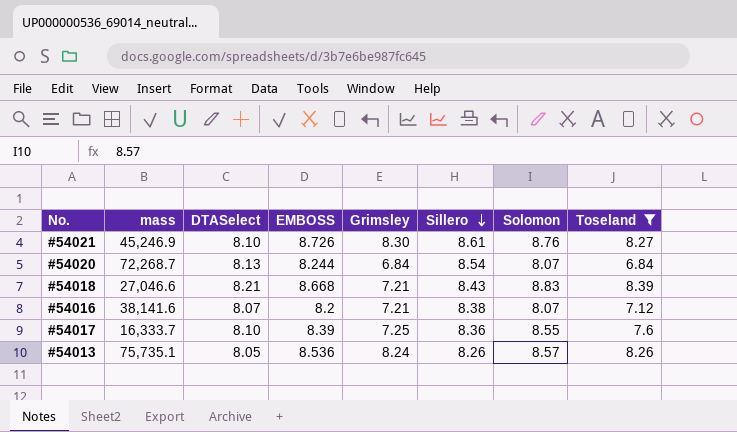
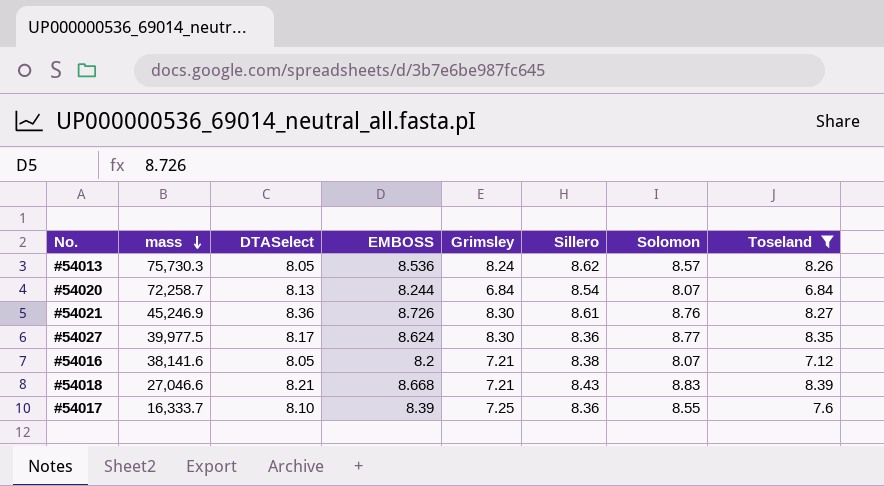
row order: Sillero descending -> mass descending
#54013 | mass: 75,735.1 -> 75,730.3
#54013 | Sillero: 8.26 -> 8.62
#54020 | mass: 72,268.7 -> 72,258.7
#54021 | DTASelect: 8.10 -> 8.36
row #54027: none -> 39,977.5 | 8.17 | 8.624 | 8.30 | 8.36 | 8.77 | 8.35
#54016 | DTASelect: 8.07 -> 8.05

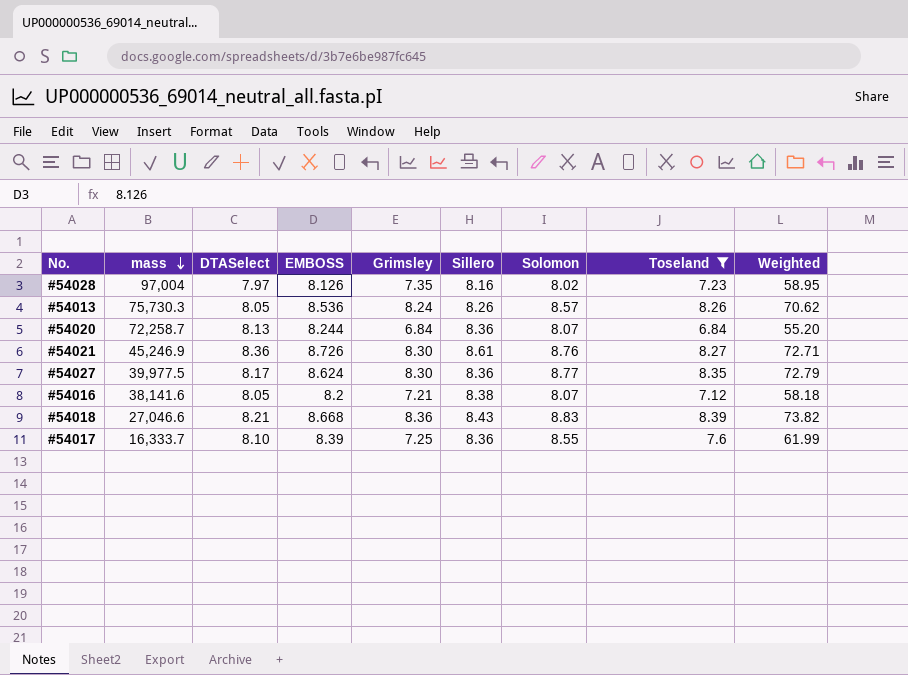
column Weighted | formula: none -> [Grimsley] * [Solomon]
row #54028: none -> 97,004 | 7.97 | 8.126 | 7.35 | 8.16 | 8.02 | 7.23 | 58.95
#54013 | Sillero: 8.62 -> 8.26
#54020 | Sillero: 8.54 -> 8.36
#54018 | Grimsley: 7.21 -> 8.36

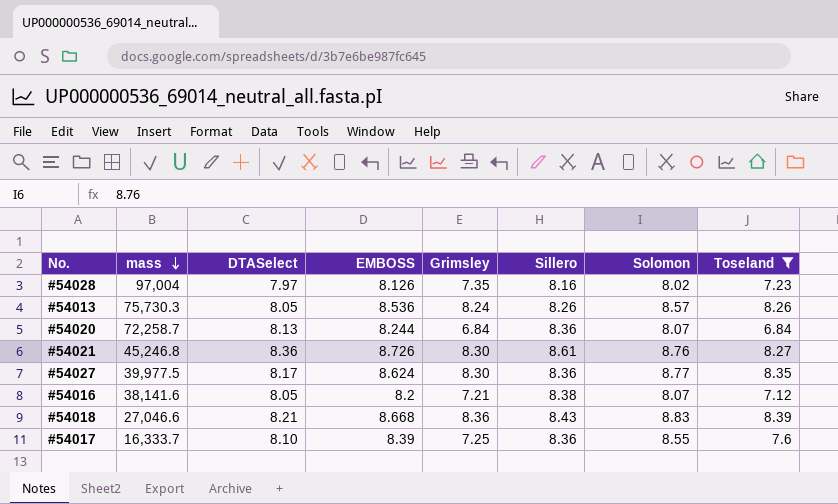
column Weighted | formula: [Grimsley] * [Solomon] -> none
#54021 | mass: 45,246.9 -> 45,246.8

